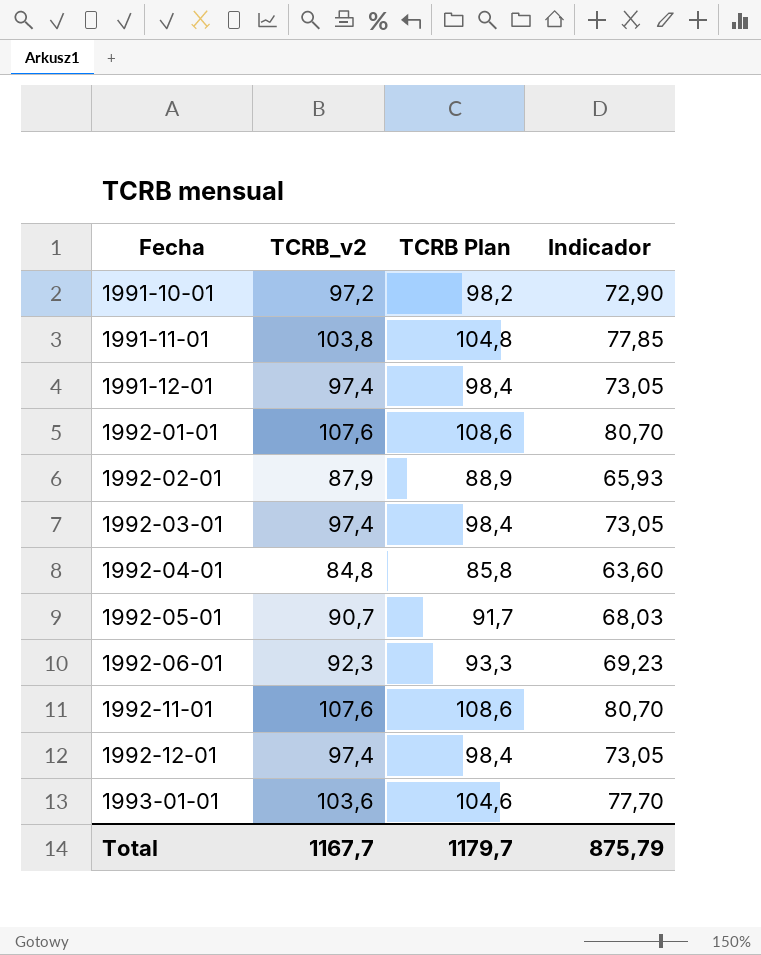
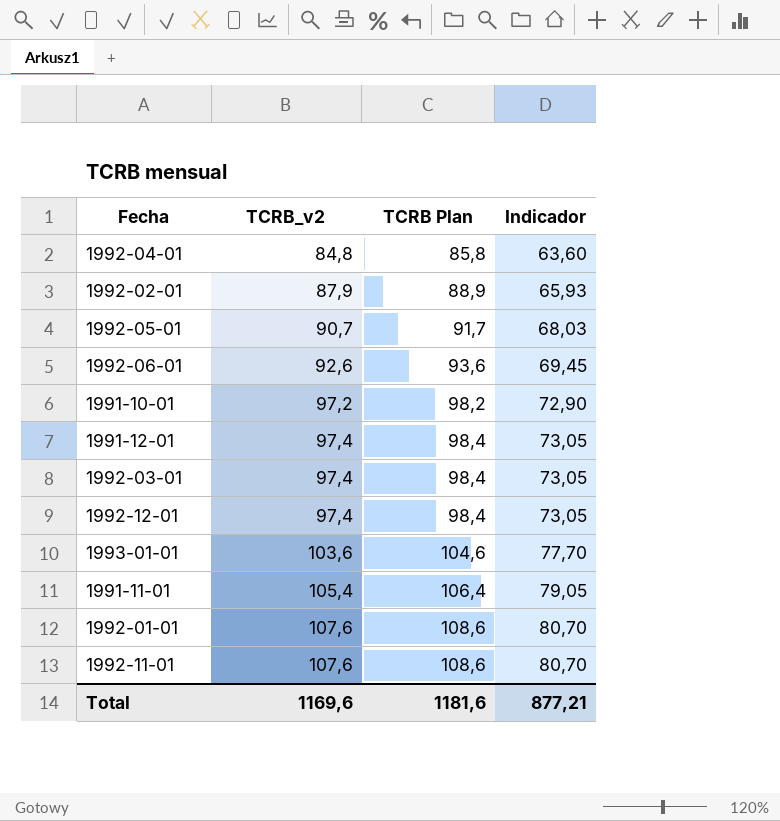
row order: Fecha ascending -> TCRB_v2 ascending
1992-06-01 | TCRB_v2: 92,3 -> 92,6
1992-06-01 | TCRB Plan: 93,3 -> 93,6
1992-06-01 | Indicador: 69,23 -> 69,45
1991-11-01 | TCRB_v2: 103,8 -> 105,4
1991-11-01 | TCRB Plan: 104,8 -> 106,4
1991-11-01 | Indicador: 77,85 -> 79,05
Total | TCRB_v2: 1167,7 -> 1169,6
Total | TCRB Plan: 1179,7 -> 1181,6
Total | Indicador: 875,79 -> 877,21

